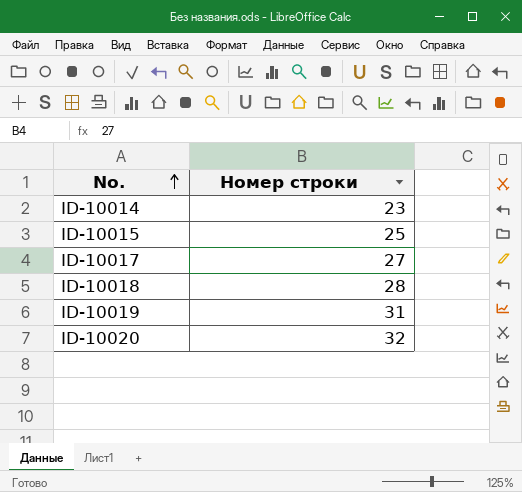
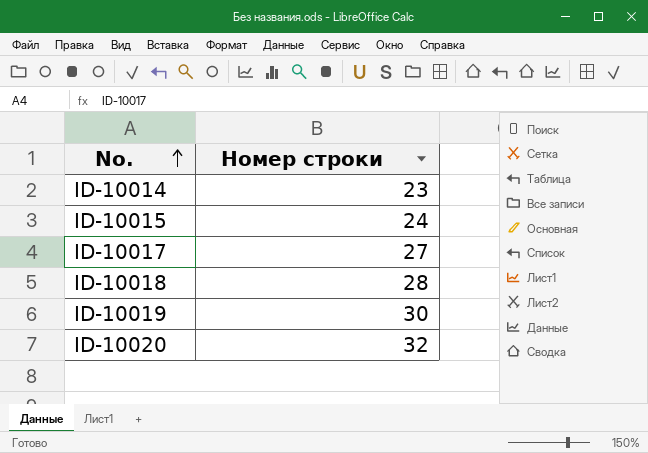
ID-10015 | Номер строки: 25 -> 24
ID-10019 | Номер строки: 31 -> 30

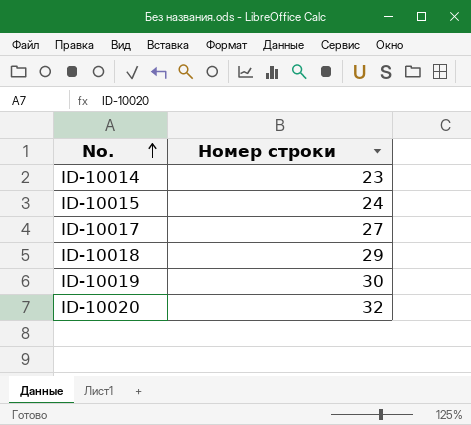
ID-10018 | Номер строки: 28 -> 29

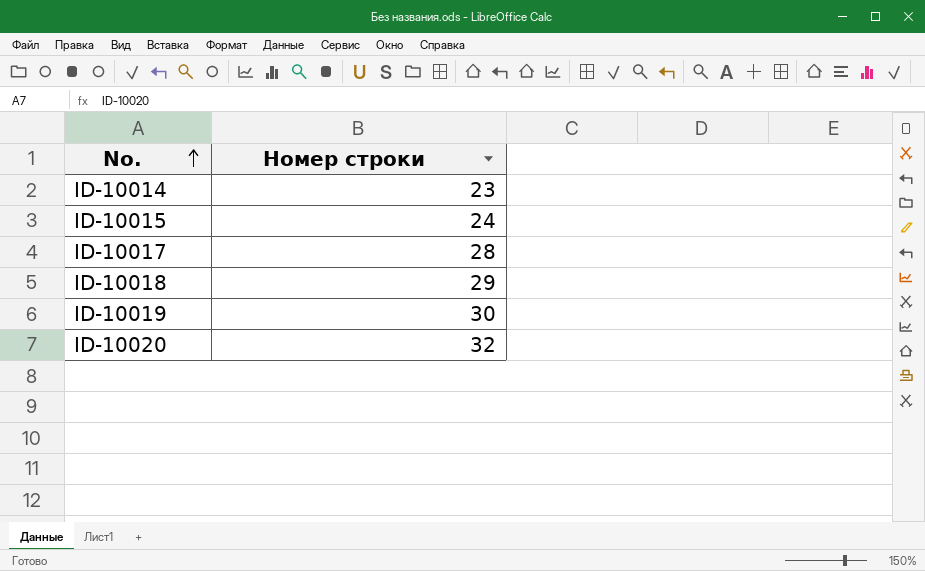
ID-10017 | Номер строки: 27 -> 28

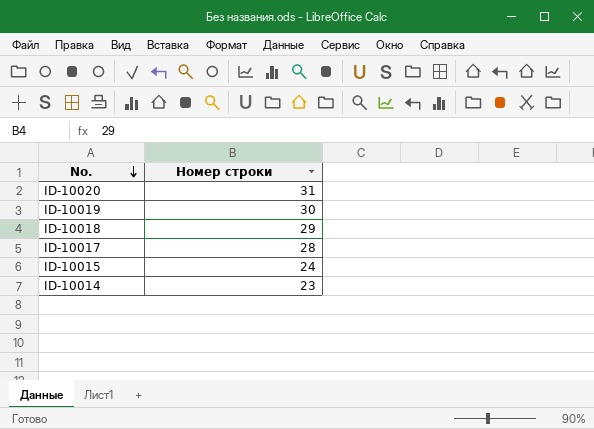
row order: No. ascending -> No. descending
ID-10020 | Номер строки: 32 -> 31

